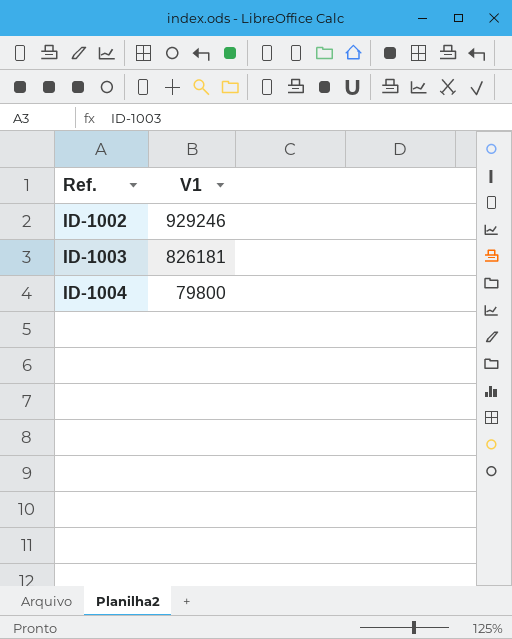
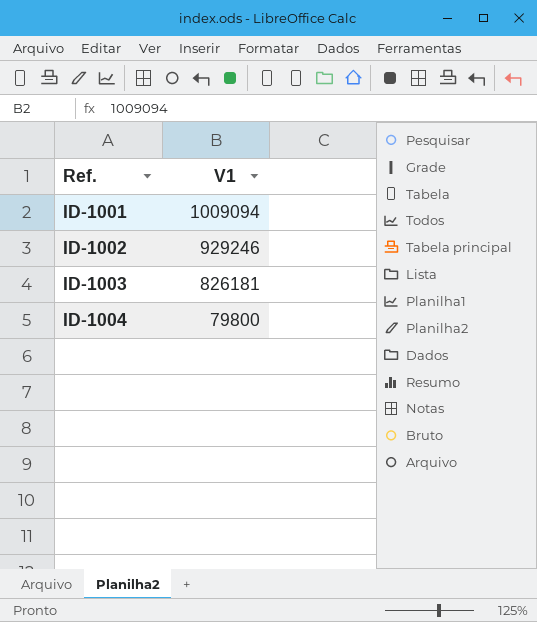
row ID-1001: none -> 1009094

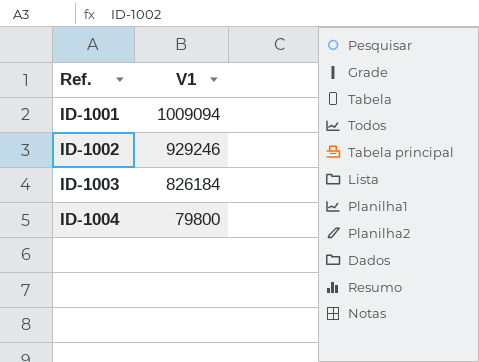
ID-1003 | V1: 826181 -> 826184

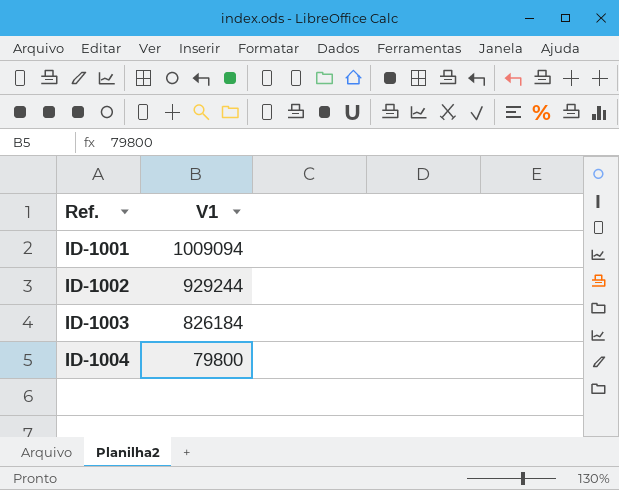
ID-1002 | V1: 929246 -> 929244

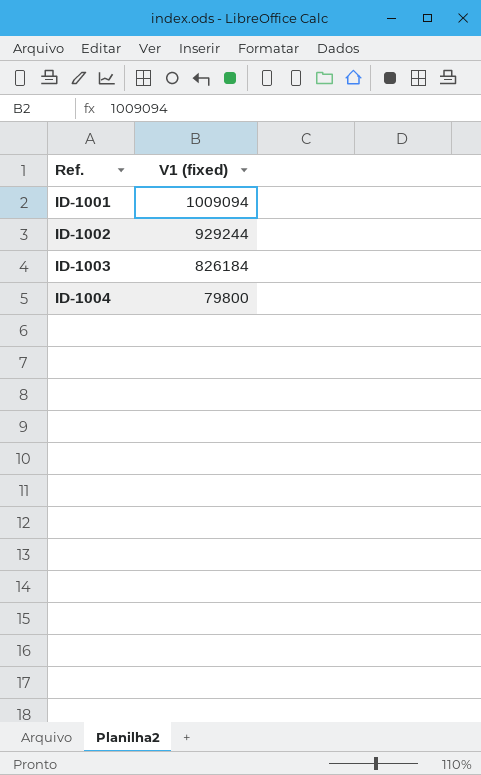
column name: V1 -> V1 (fixed)

